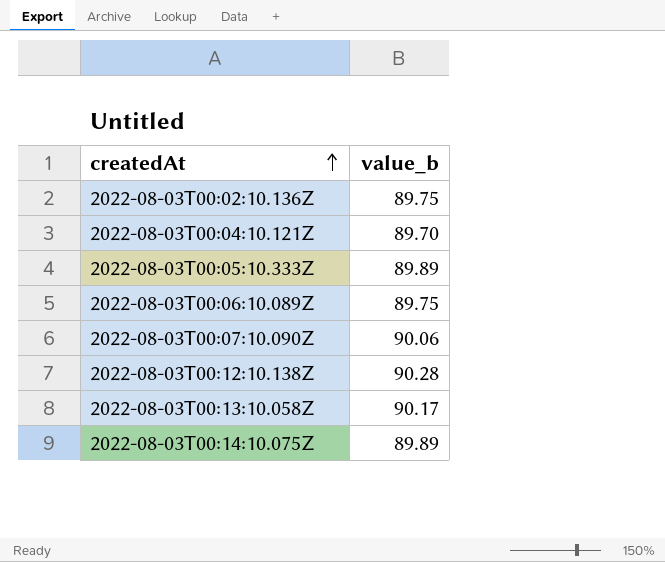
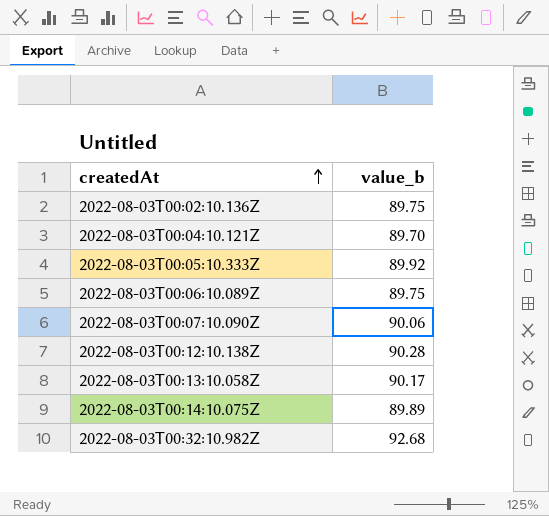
2022-08-03T00:05:10.333Z | value_b: 89.89 -> 89.92
row 2022-08-03T00:32:10.982Z: none -> 92.68

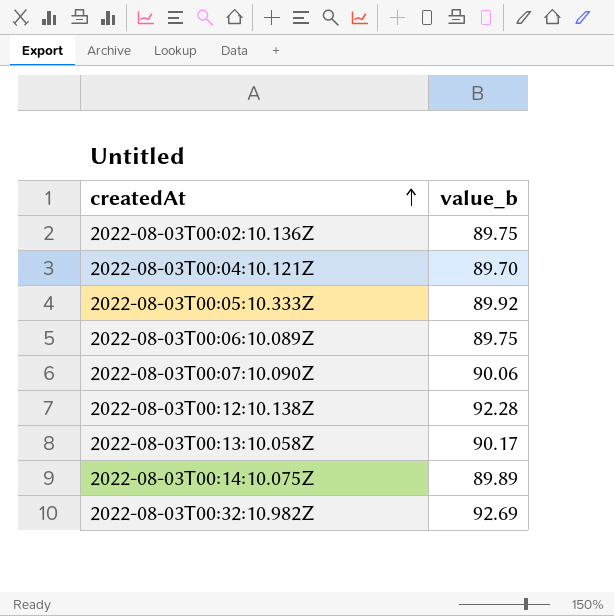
2022-08-03T00:12:10.138Z | value_b: 90.28 -> 92.28
2022-08-03T00:32:10.982Z | value_b: 92.68 -> 92.69

